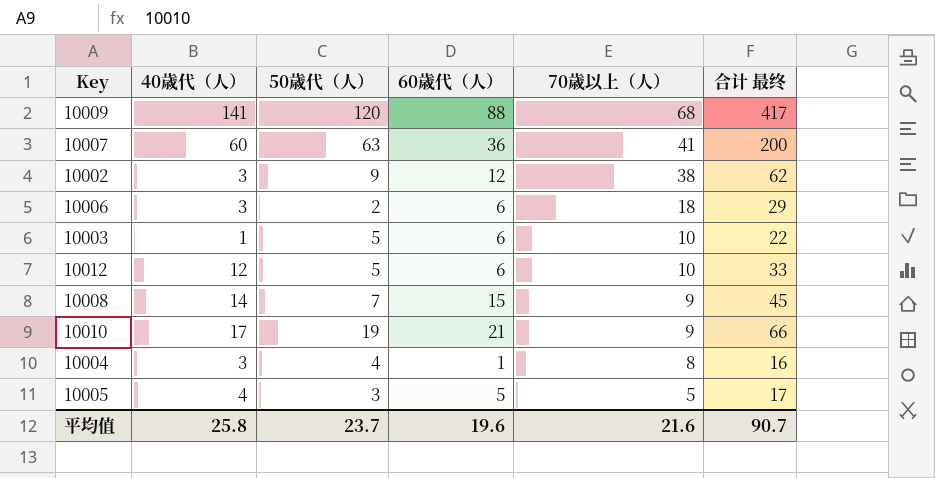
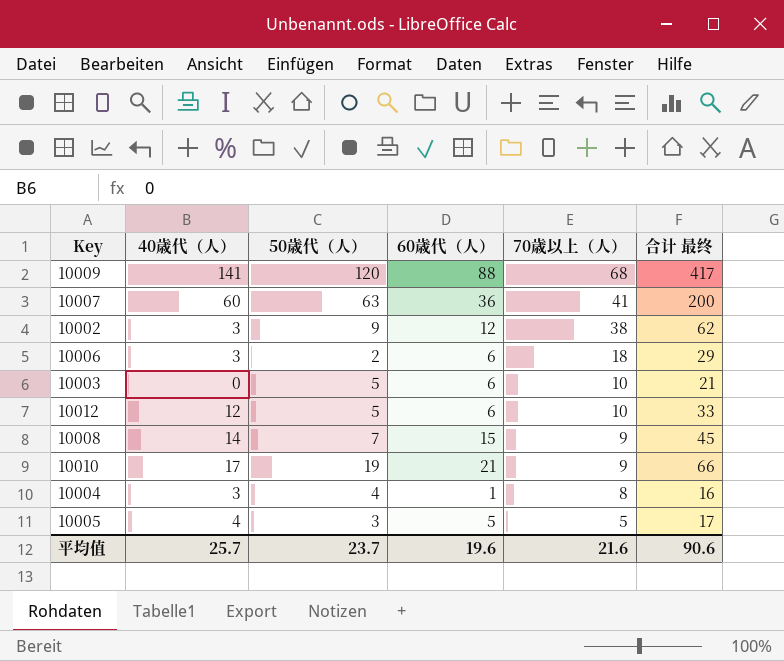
10003 | 40歳代（人）: 1 -> 0
10003 | 合计 最终: 22 -> 21
平均值 | 40歳代（人）: 25.8 -> 25.7
平均值 | 合计 最终: 90.7 -> 90.6

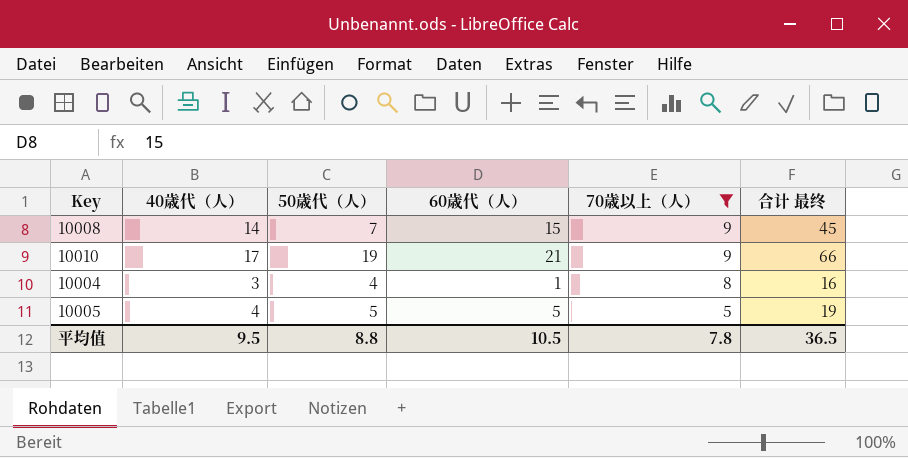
filter: none -> 70歳以上（人） <= 9
10005 | 50歳代（人）: 3 -> 5
10005 | 合计 最终: 17 -> 19
平均值 | 40歳代（人）: 25.7 -> 9.5
平均值 | 50歳代（人）: 23.7 -> 8.8
平均值 | 60歳代（人）: 19.6 -> 10.5
平均值 | 70歳以上（人）: 21.6 -> 7.8
平均值 | 合计 最终: 90.6 -> 36.5

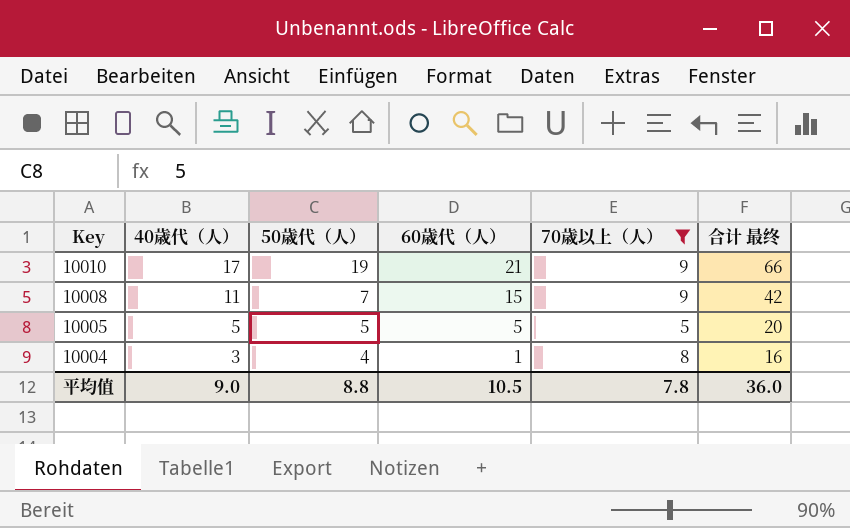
row order: 70歳以上（人） descending -> Key descending
10008 | 40歳代（人）: 14 -> 11
10008 | 合计 最终: 45 -> 42
10005 | 40歳代（人）: 4 -> 5
10005 | 合计 最终: 19 -> 20
平均值 | 40歳代（人）: 9.5 -> 9.0
平均值 | 合计 最终: 36.5 -> 36.0

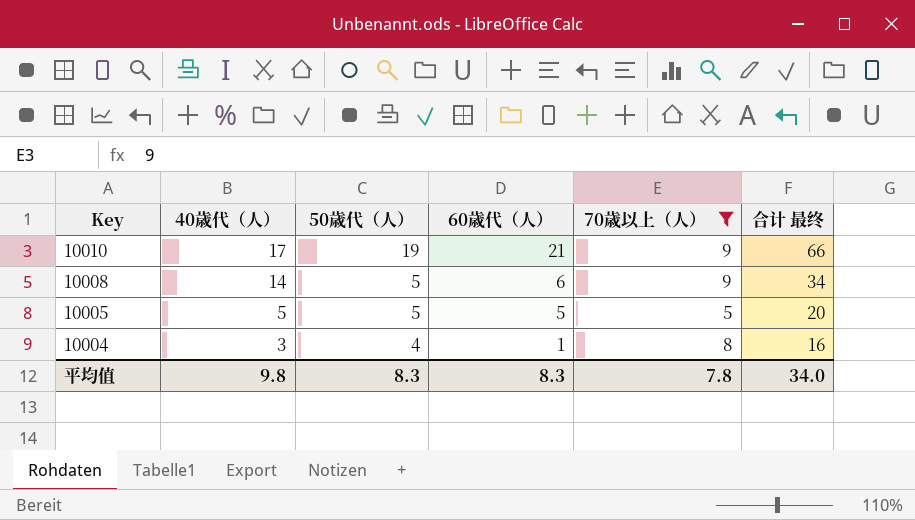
10008 | 40歳代（人）: 11 -> 14
10008 | 50歳代（人）: 7 -> 5
10008 | 60歳代（人）: 15 -> 6
10008 | 合计 最终: 42 -> 34
平均值 | 40歳代（人）: 9.0 -> 9.8
平均值 | 50歳代（人）: 8.8 -> 8.3
平均值 | 60歳代（人）: 10.5 -> 8.3
平均值 | 合计 最终: 36.0 -> 34.0

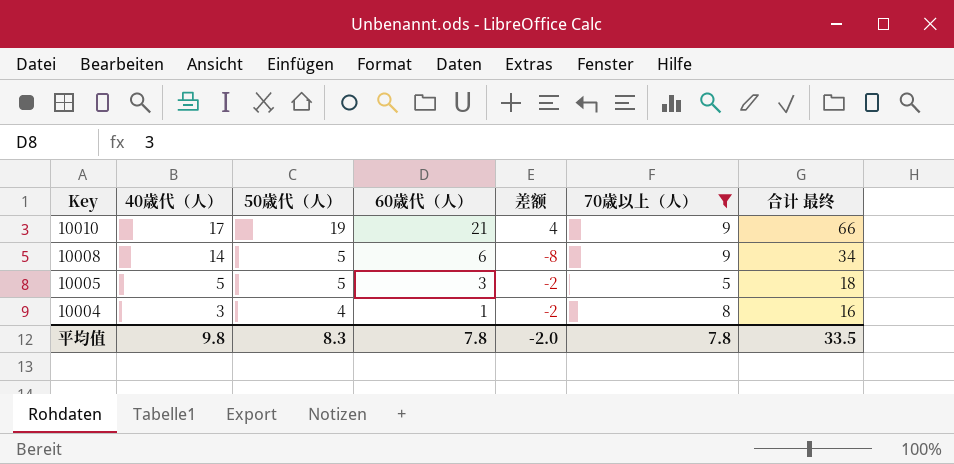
column 差额 | formula: none -> [60歳代（人）] - [40歳代（人）]
10005 | 60歳代（人）: 5 -> 3
10005 | 合计 最终: 20 -> 18
平均值 | 60歳代（人）: 8.3 -> 7.8
平均值 | 合计 最终: 34.0 -> 33.5

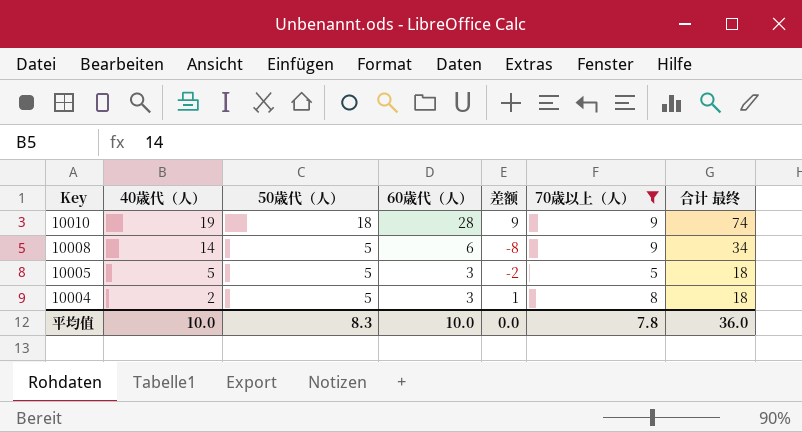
10010 | 40歳代（人）: 17 -> 19
10010 | 50歳代（人）: 19 -> 18
10010 | 60歳代（人）: 21 -> 28
10010 | 差额: 4 -> 9
10010 | 合计 最终: 66 -> 74
10004 | 40歳代（人）: 3 -> 2
10004 | 50歳代（人）: 4 -> 5
10004 | 60歳代（人）: 1 -> 3
10004 | 差额: -2 -> 1
10004 | 合计 最终: 16 -> 18
平均值 | 40歳代（人）: 9.8 -> 10.0
平均值 | 60歳代（人）: 7.8 -> 10.0
平均值 | 差额: -2.0 -> 0.0
平均值 | 合计 最终: 33.5 -> 36.0

